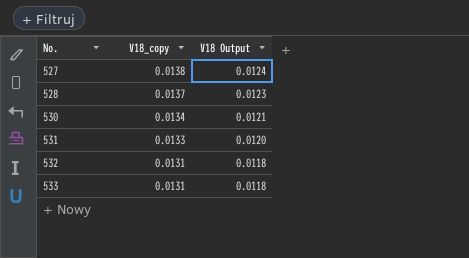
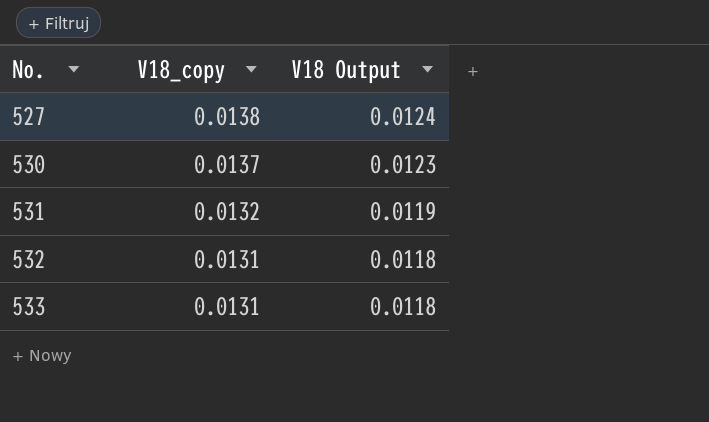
row 528: 0.0137 | 0.0123 -> none
530 | V18_copy: 0.0134 -> 0.0137
530 | V18 Output: 0.0121 -> 0.0123
531 | V18_copy: 0.0133 -> 0.0132
531 | V18 Output: 0.0120 -> 0.0119

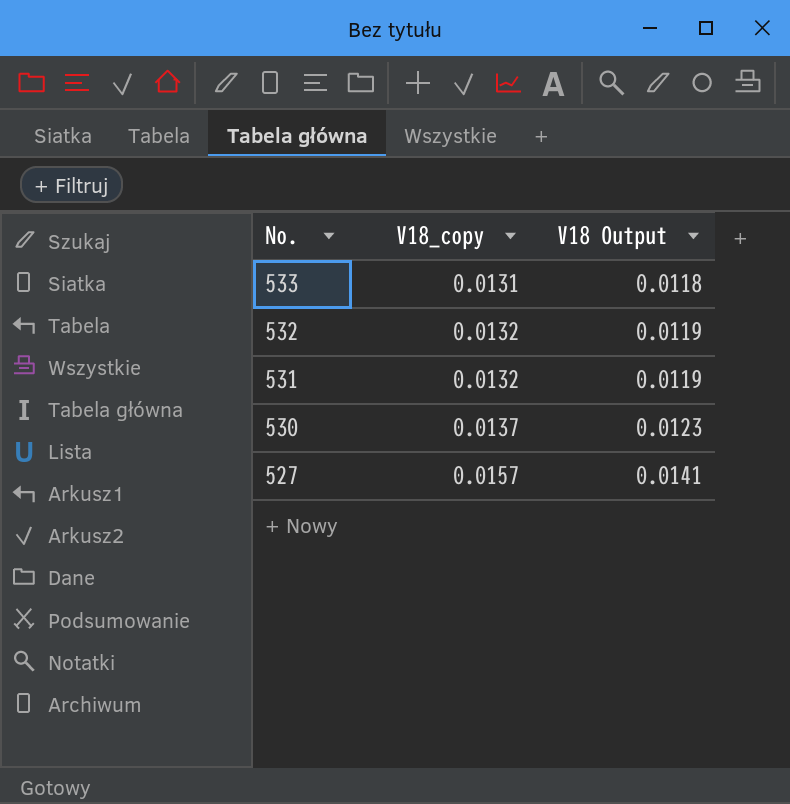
row order: No. ascending -> No. descending
532 | V18_copy: 0.0131 -> 0.0132
532 | V18 Output: 0.0118 -> 0.0119
527 | V18_copy: 0.0138 -> 0.0157
527 | V18 Output: 0.0124 -> 0.0141

